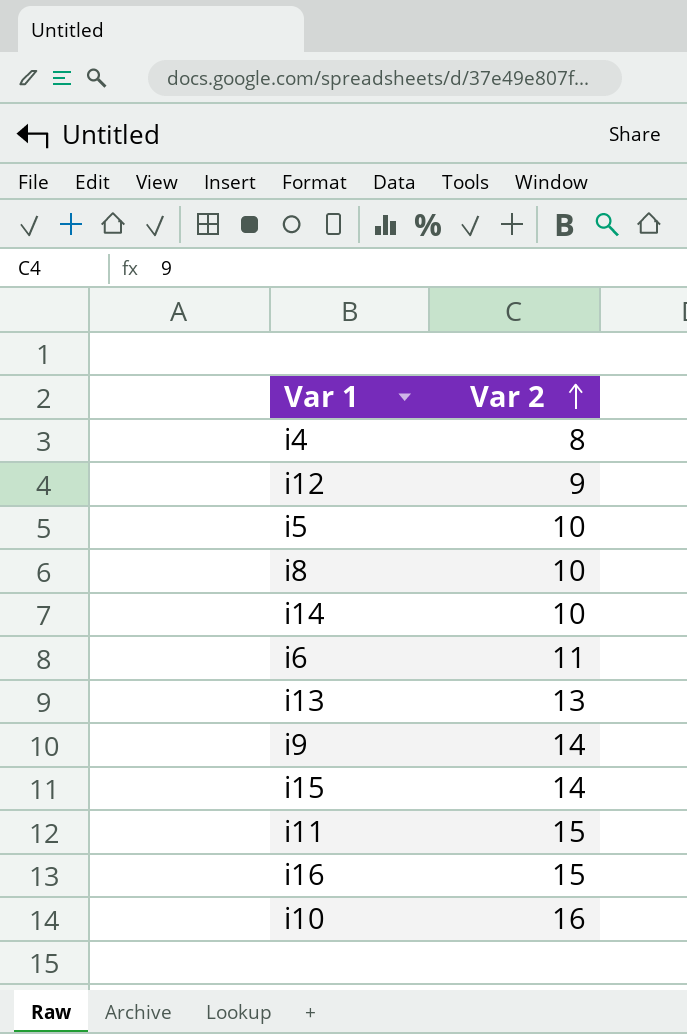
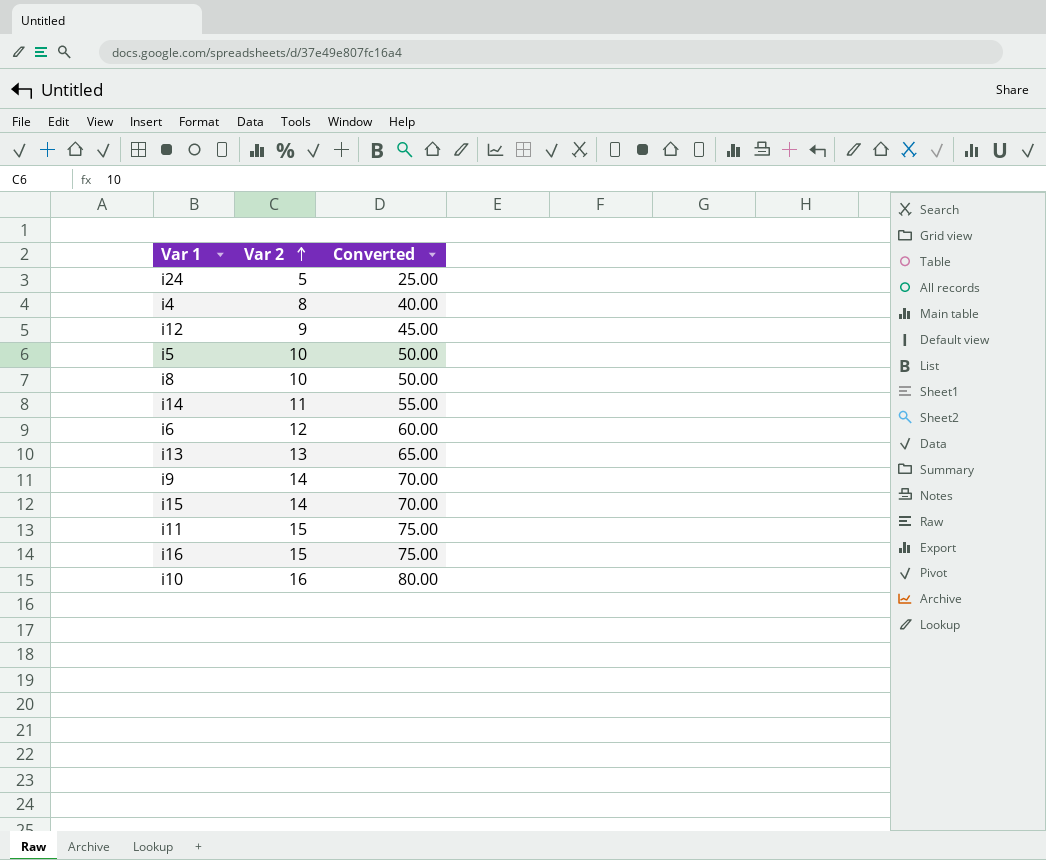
column Converted | formula: none -> [Var 2] * 5
row i24: none -> 5 | 25.00
i14 | Var 2: 10 -> 11
i6 | Var 2: 11 -> 12

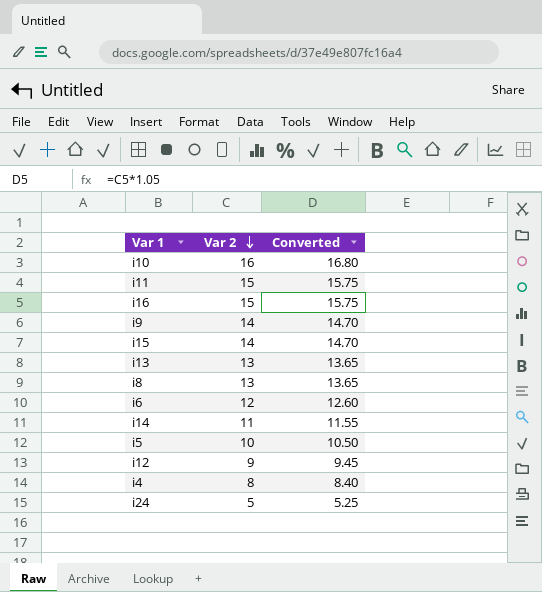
row order: Var 2 ascending -> Var 2 descending
column Converted | formula: [Var 2] * 5 -> [Var 2] * 1.05
i8 | Var 2: 10 -> 13

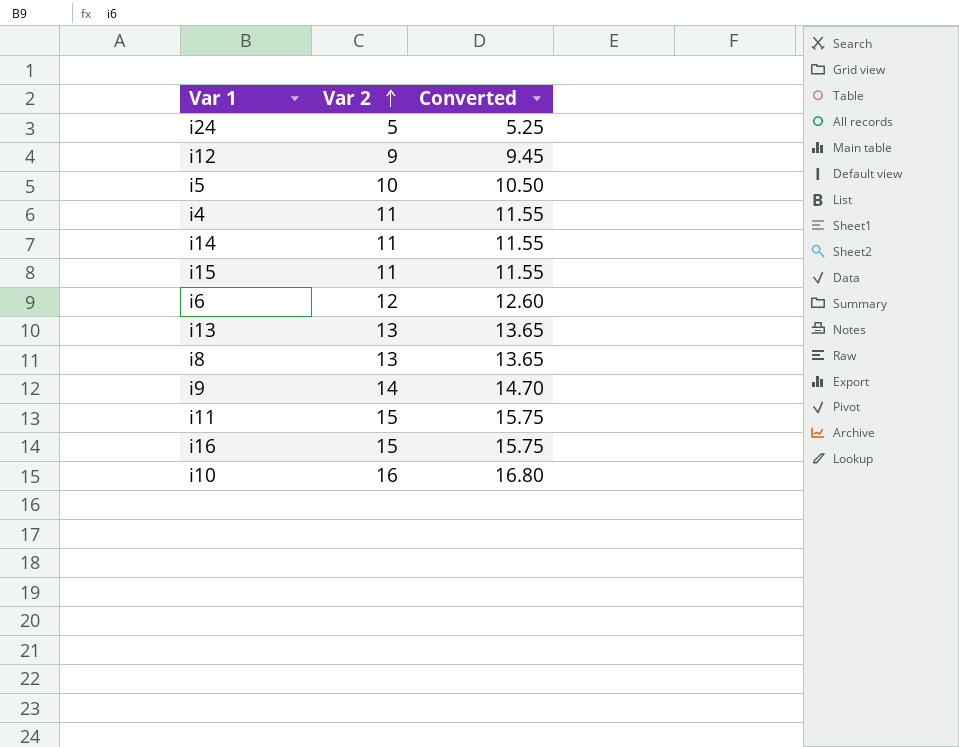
row order: Var 2 descending -> Var 2 ascending
i4 | Var 2: 8 -> 11
i4 | Converted: 8.40 -> 11.55
i15 | Var 2: 14 -> 11
i15 | Converted: 14.70 -> 11.55

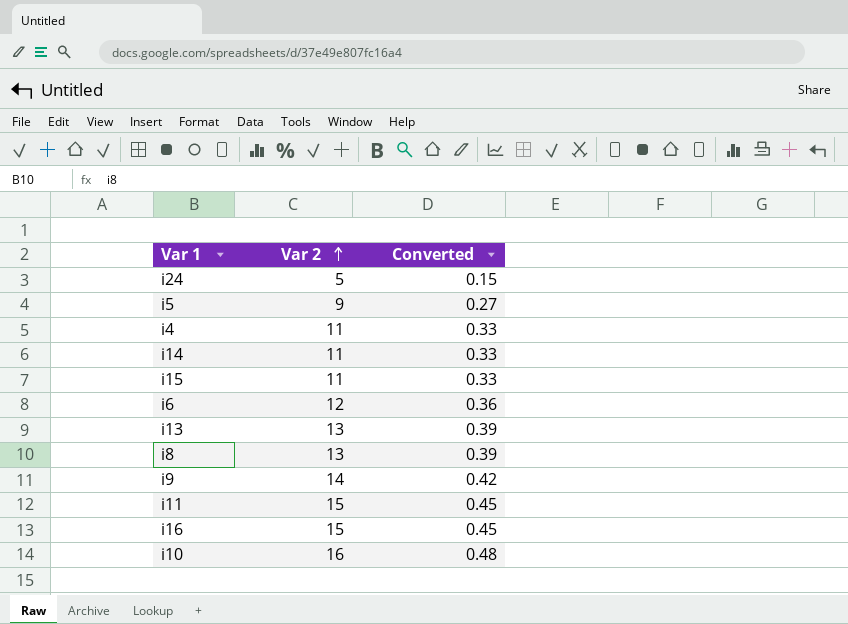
column Converted | formula: [Var 2] * 1.05 -> [Var 2] * 0.03
row i12: 9 | 9.45 -> none
i5 | Var 2: 10 -> 9

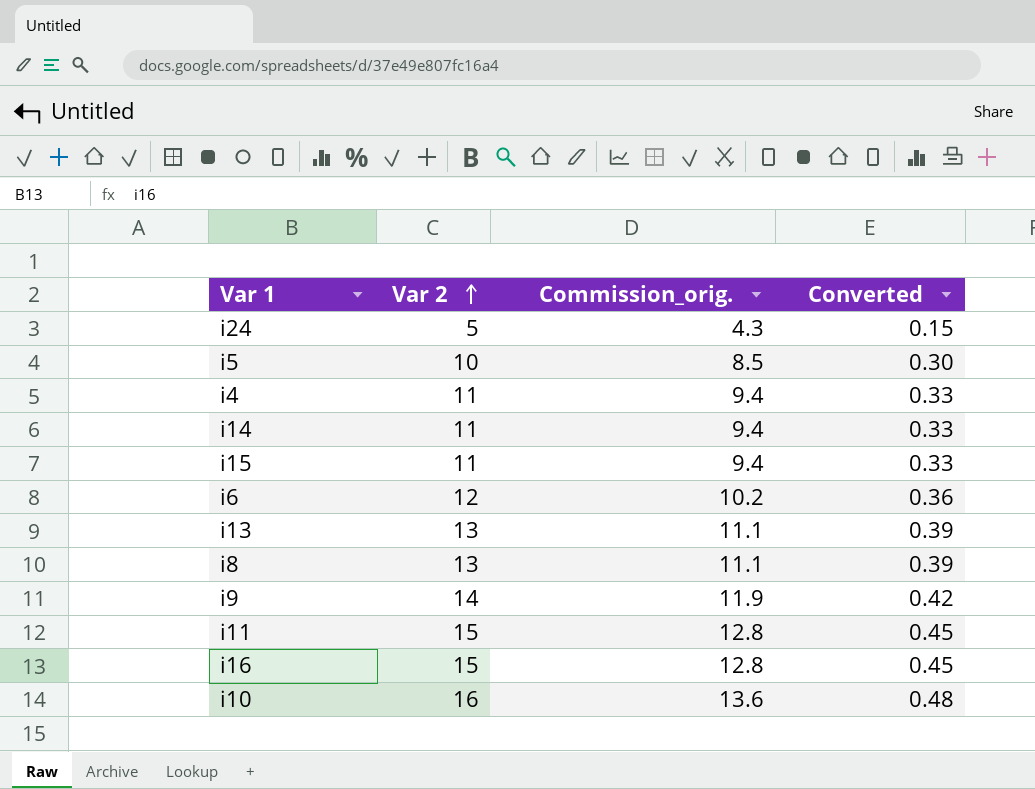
column Commission_orig. | formula: none -> [Var 2] * 0.85
i5 | Var 2: 9 -> 10
i5 | Converted: 0.27 -> 0.30

